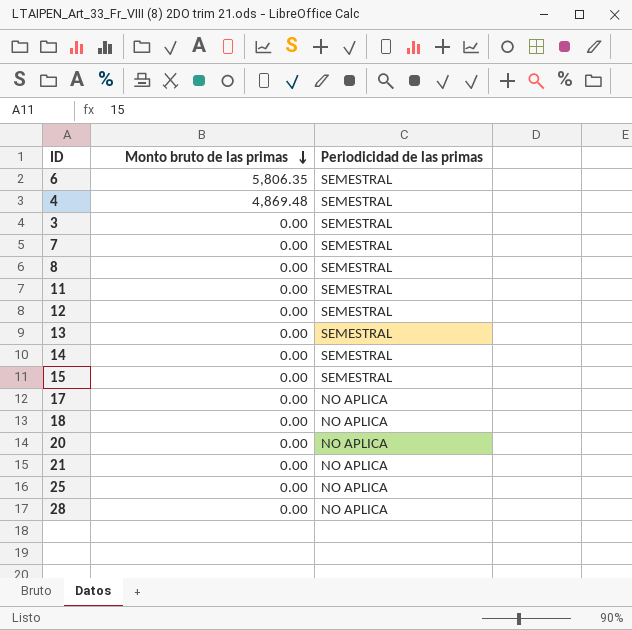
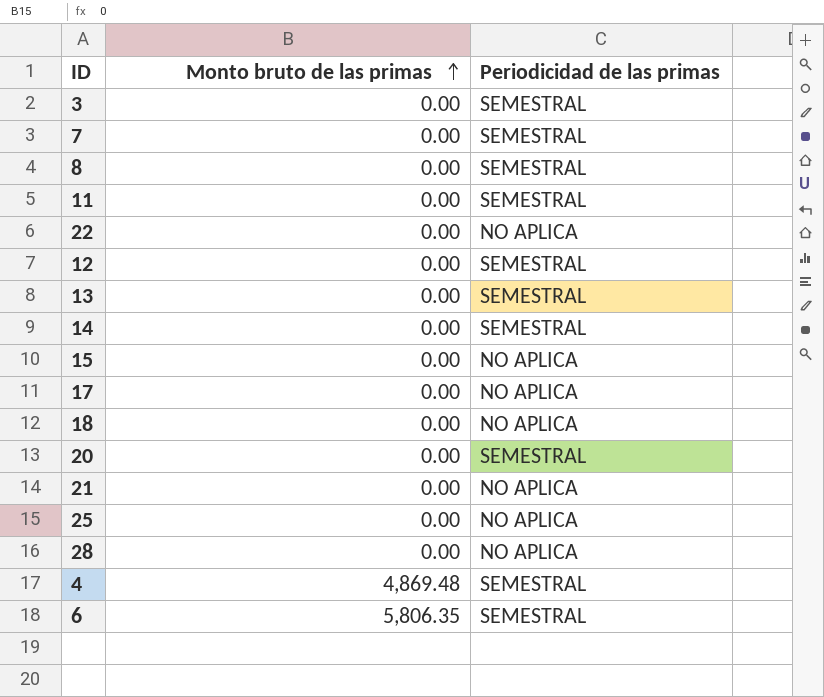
row order: Monto bruto de las primas descending -> Monto bruto de las primas ascending
row 22: none -> 0.00 | NO APLICA
15 | Periodicidad de las primas: SEMESTRAL -> NO APLICA
20 | Periodicidad de las primas: NO APLICA -> SEMESTRAL

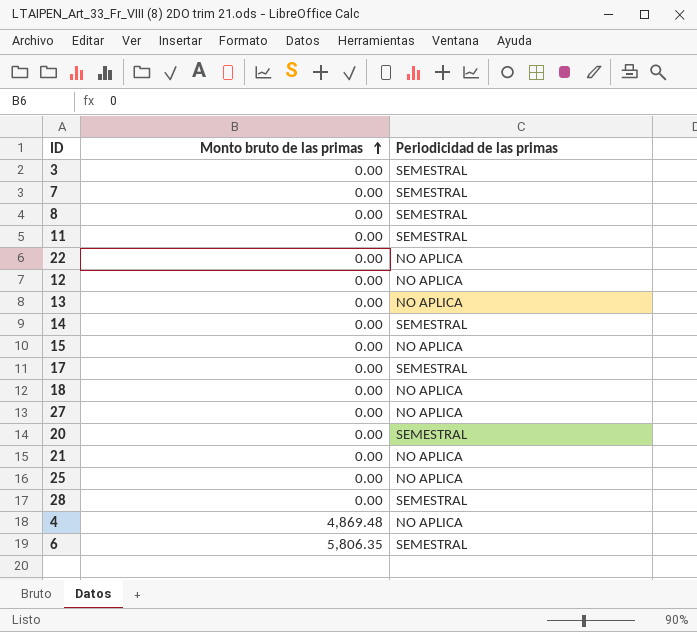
12 | Periodicidad de las primas: SEMESTRAL -> NO APLICA
13 | Periodicidad de las primas: SEMESTRAL -> NO APLICA
17 | Periodicidad de las primas: NO APLICA -> SEMESTRAL
row 27: none -> 0.00 | NO APLICA
28 | Periodicidad de las primas: NO APLICA -> SEMESTRAL
4 | Periodicidad de las primas: SEMESTRAL -> NO APLICA

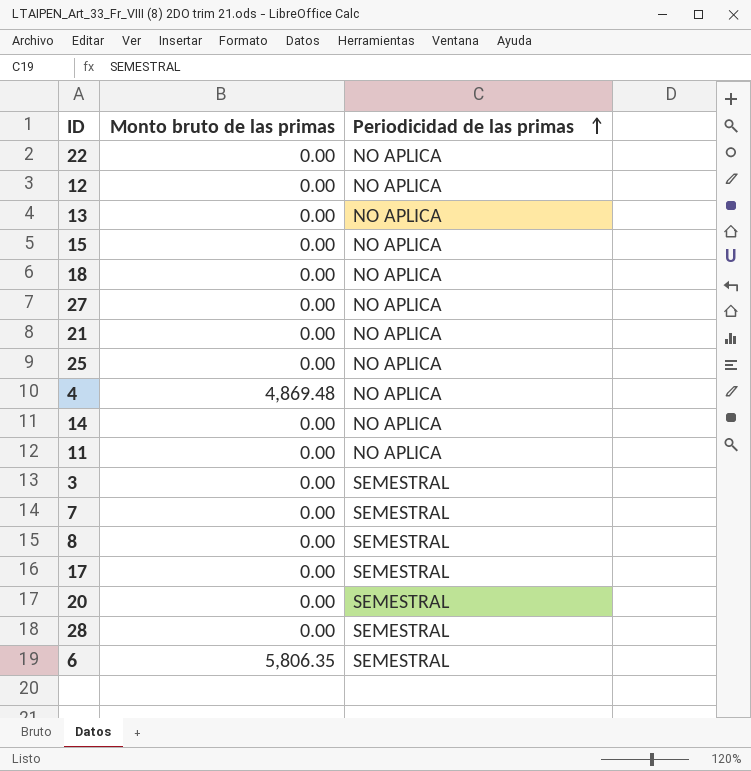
row order: Monto bruto de las primas ascending -> Periodicidad de las primas ascending
14 | Periodicidad de las primas: SEMESTRAL -> NO APLICA
11 | Periodicidad de las primas: SEMESTRAL -> NO APLICA

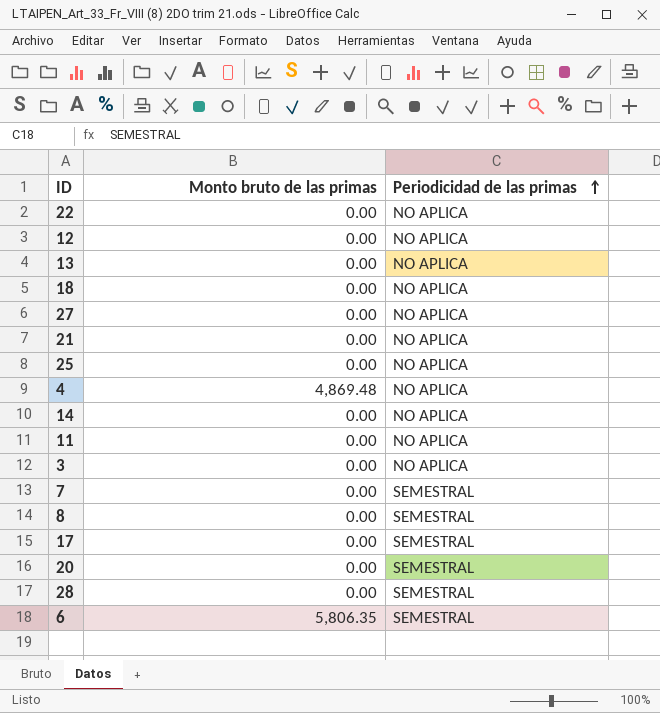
row 15: 0.00 | NO APLICA -> none
3 | Periodicidad de las primas: SEMESTRAL -> NO APLICA

